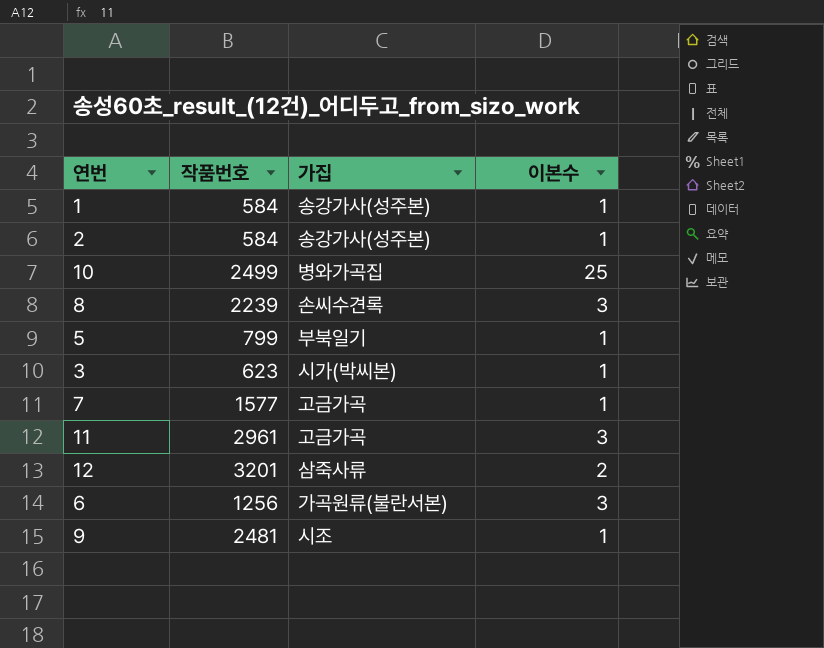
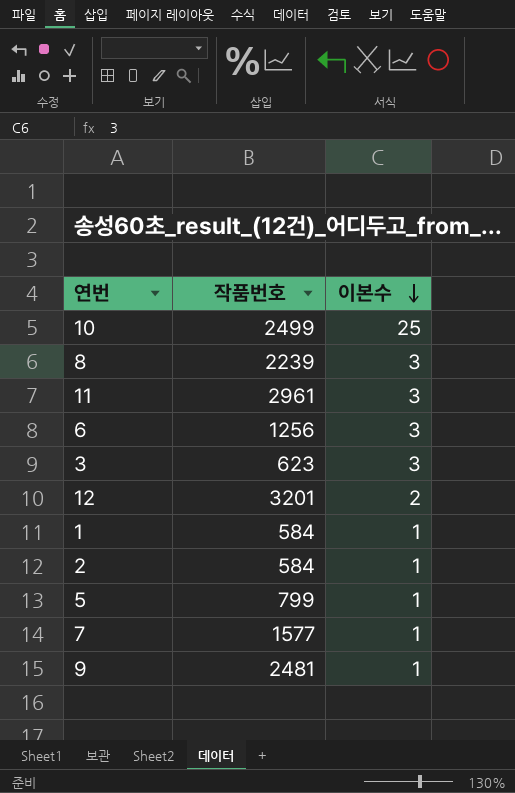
row order: none -> 이본수 descending
column 가집 | position: 3 -> none
3 | 이본수: 1 -> 3

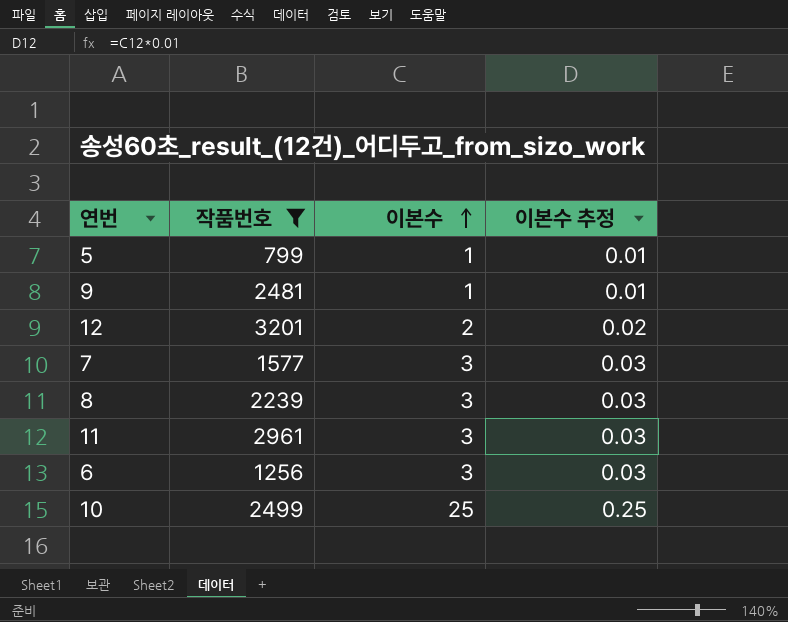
filter: none -> 작품번호 >= 799
row order: 이본수 descending -> 이본수 ascending
column 이본수 추정 | formula: none -> [이본수] * 0.01
7 | 이본수: 1 -> 3

